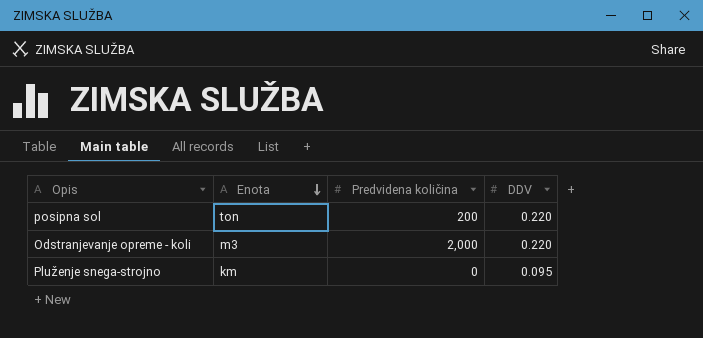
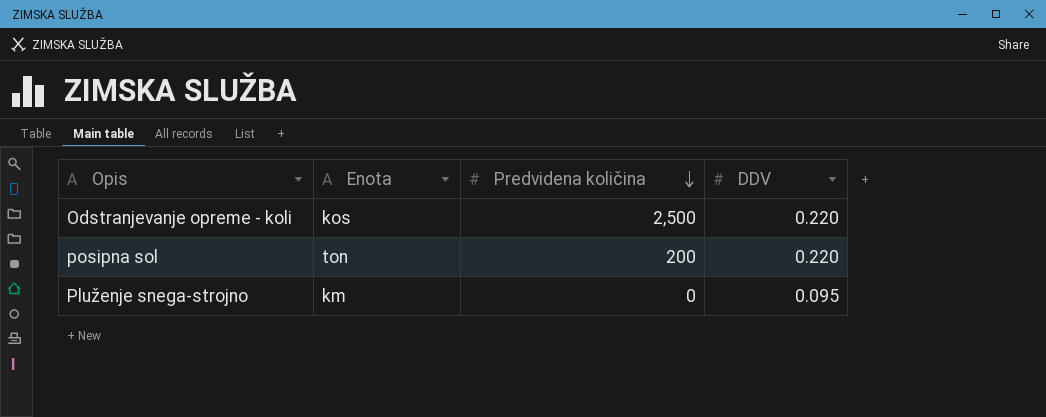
row order: Enota descending -> Predvidena količina descending
Odstranjevanje opreme - koli | Enota: m3 -> kos
Odstranjevanje opreme - koli | Predvidena količina: 2,000 -> 2,500

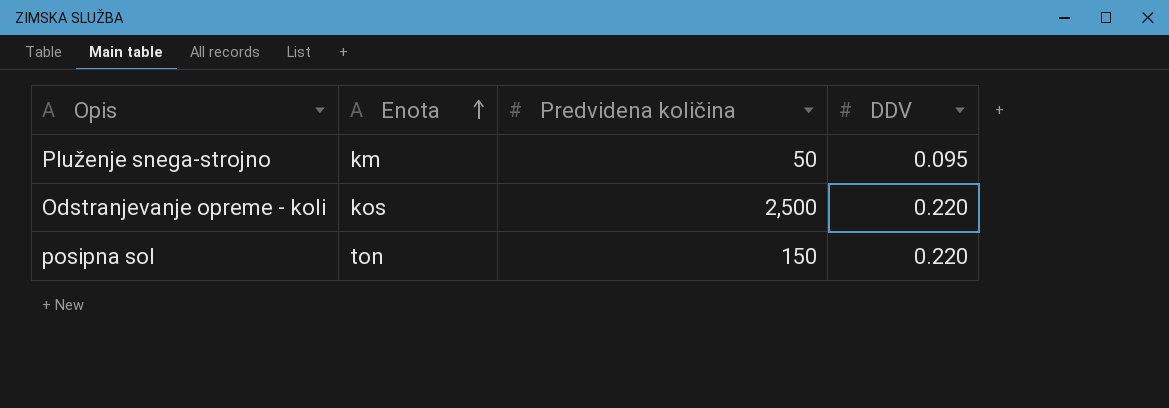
row order: Predvidena količina descending -> Enota ascending
Pluženje snega-strojno | Predvidena količina: 0 -> 50
posipna sol | Predvidena količina: 200 -> 150

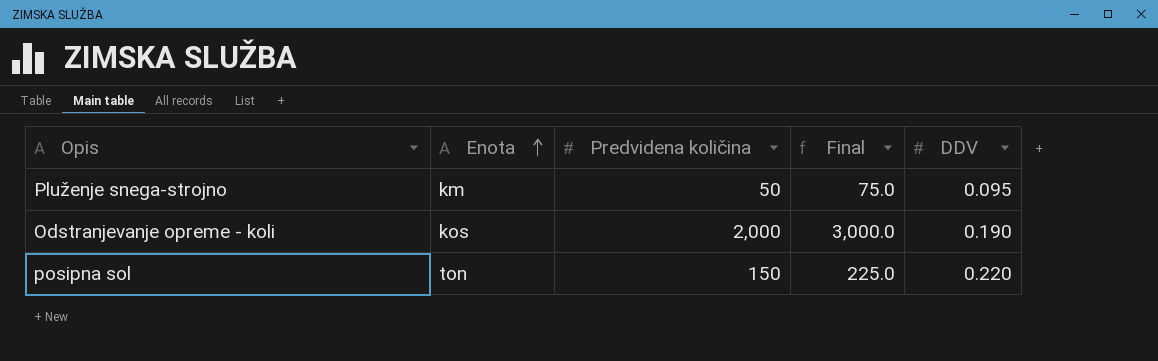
column Final | formula: none -> [Predvidena količina] * 1.5
Odstranjevanje opreme - koli | Predvidena količina: 2,500 -> 2,000
Odstranjevanje opreme - koli | DDV: 0.220 -> 0.190

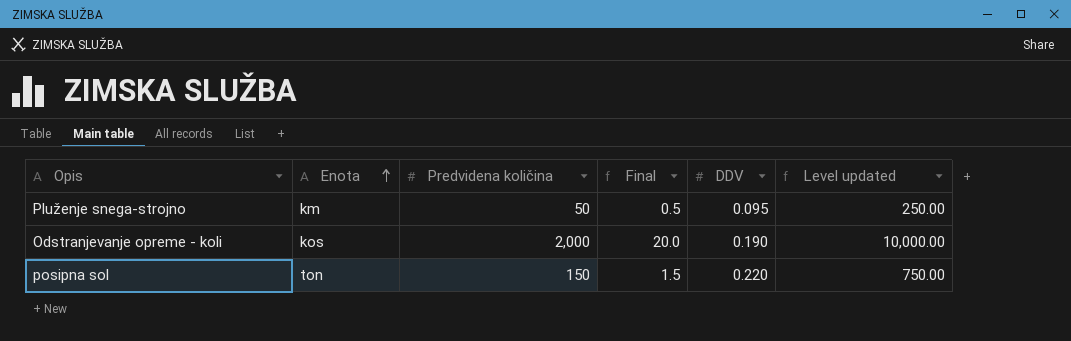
column Final | formula: [Predvidena količina] * 1.5 -> [Predvidena količina] * 0.01
column Level updated | formula: none -> [Predvidena količina] * 5

